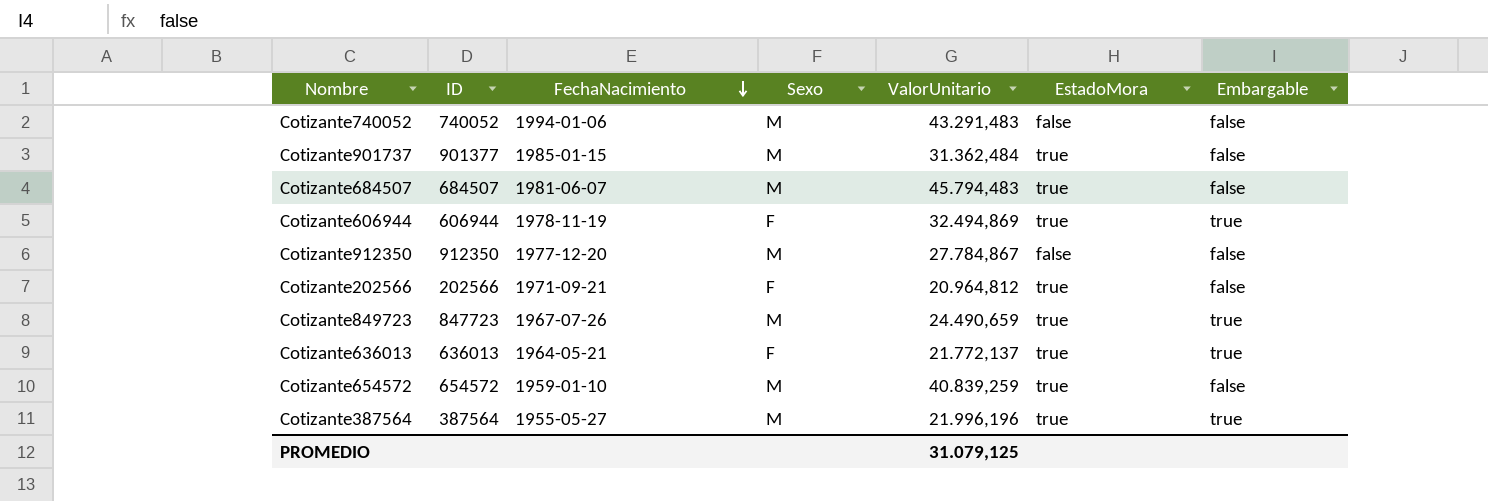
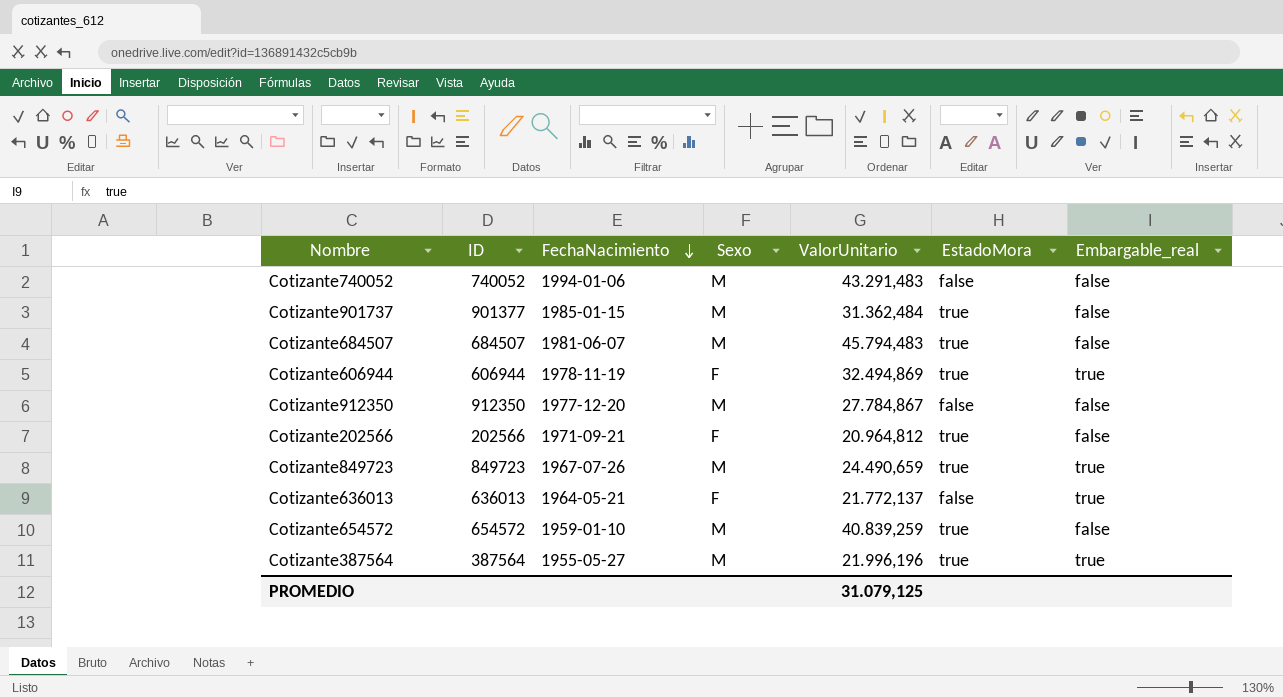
column name: Embargable -> Embargable_real
Cotizante849723 | ID: 847723 -> 849723
Cotizante636013 | EstadoMora: true -> false

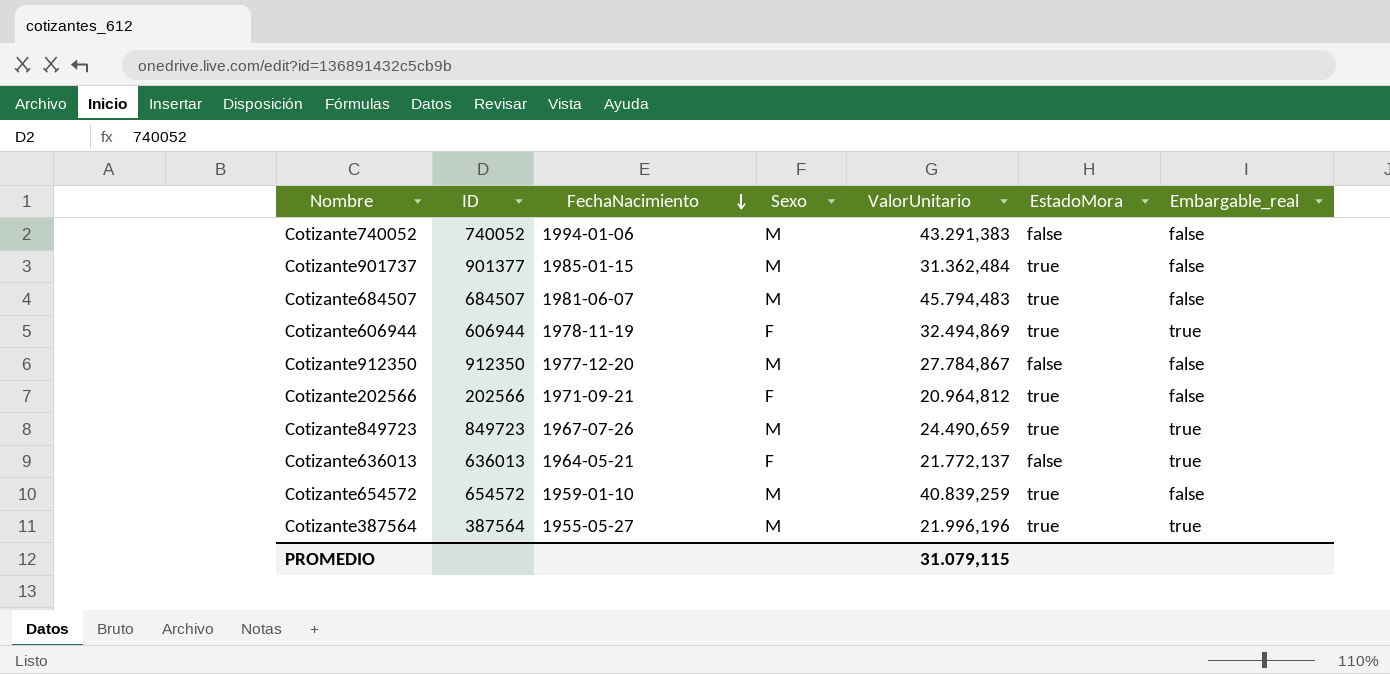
Cotizante740052 | ValorUnitario: 43.291,483 -> 43.291,383
PROMEDIO | ValorUnitario: 31.079,125 -> 31.079,115

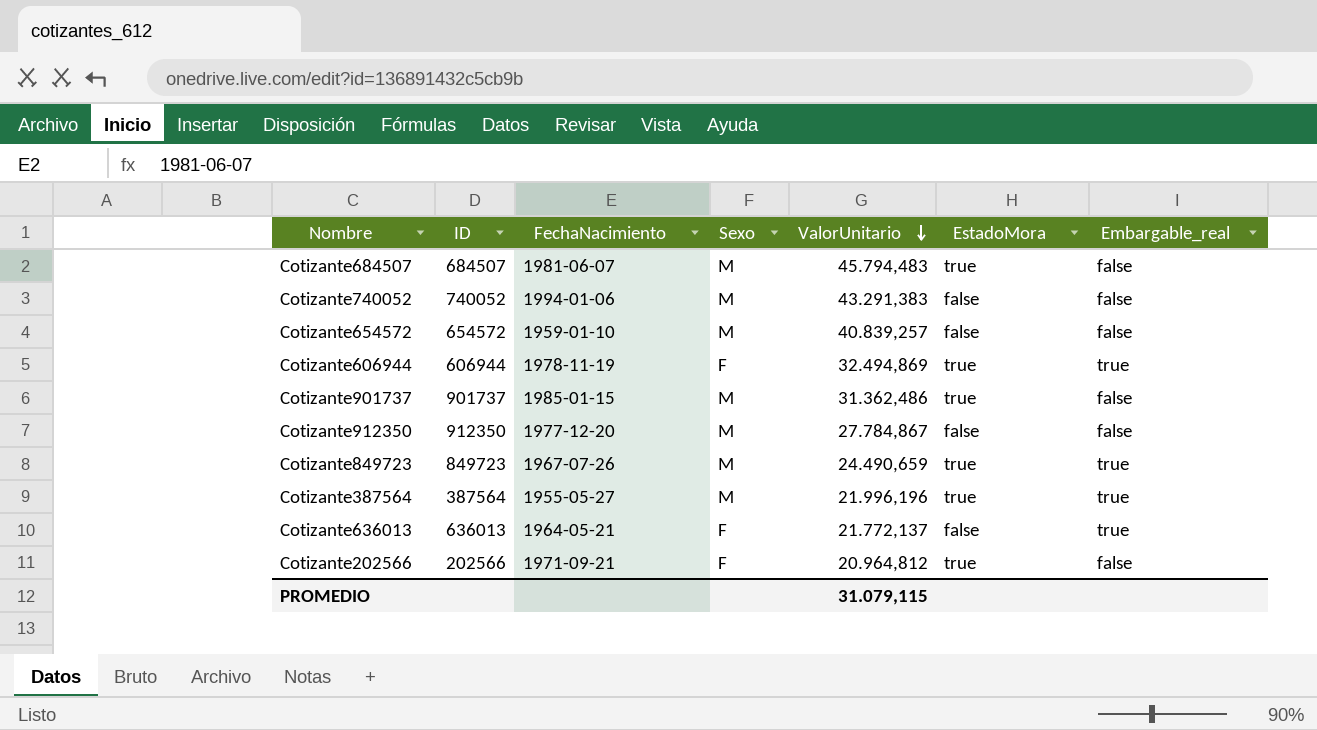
row order: FechaNacimiento descending -> ValorUnitario descending
Cotizante654572 | ValorUnitario: 40.839,259 -> 40.839,257
Cotizante654572 | EstadoMora: true -> false
Cotizante901737 | ID: 901377 -> 901737
Cotizante901737 | ValorUnitario: 31.362,484 -> 31.362,486

